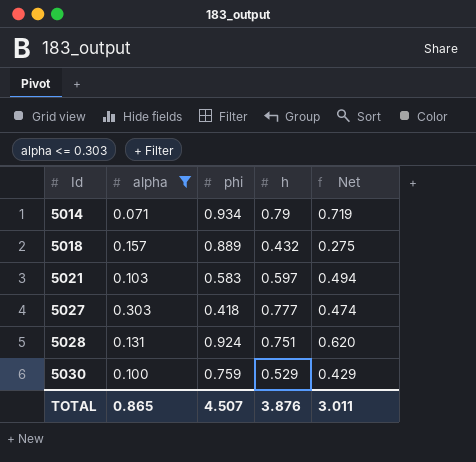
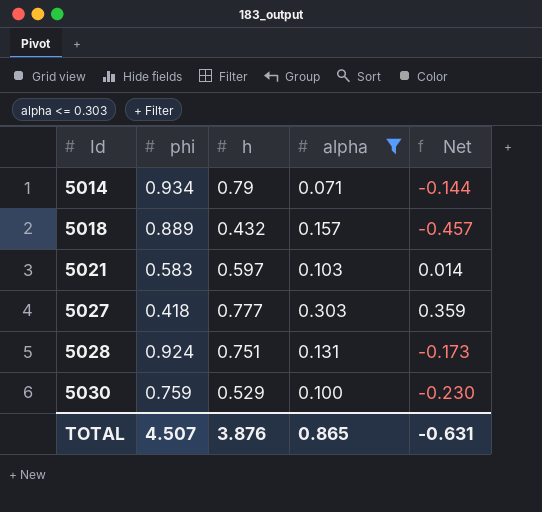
column alpha | position: 2 -> 4
column Net | formula: [h] - [alpha] -> [h] - [phi]
TOTAL | Net: 3.011 -> -0.631

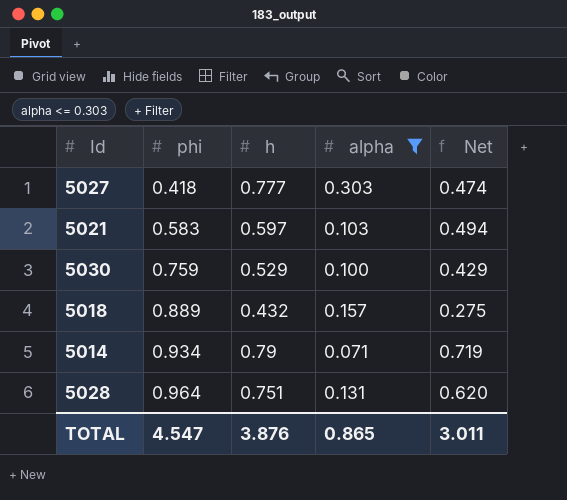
row order: Id ascending -> phi ascending
column Net | formula: [h] - [phi] -> [h] - [alpha]
5028 | phi: 0.924 -> 0.964
TOTAL | phi: 4.507 -> 4.547
TOTAL | Net: -0.631 -> 3.011

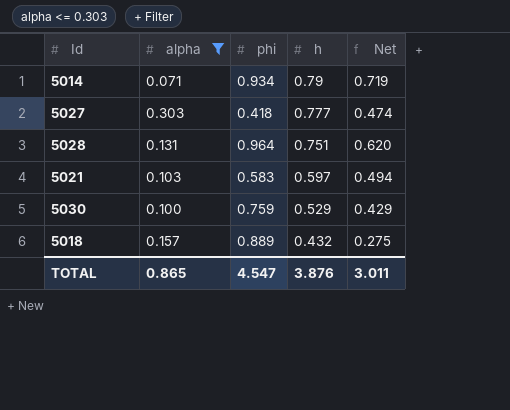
row order: phi ascending -> h descending
column alpha | position: 4 -> 2

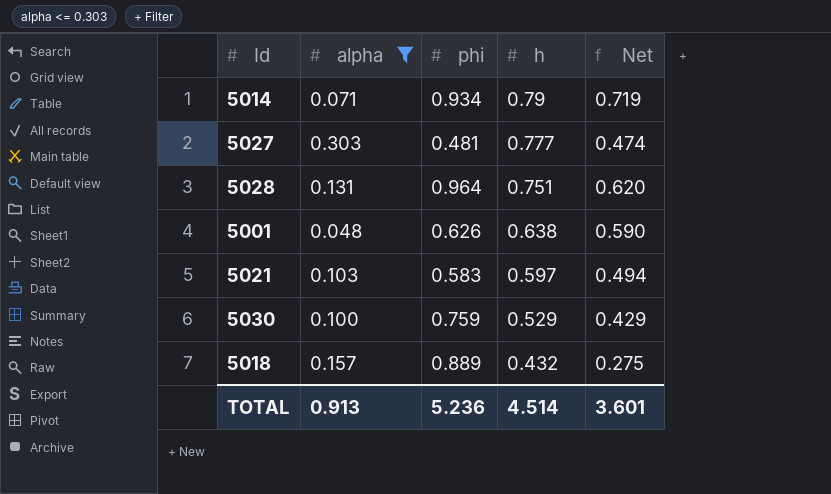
5027 | phi: 0.418 -> 0.481
row 5001: none -> 0.048 | 0.626 | 0.638 | 0.590
TOTAL | alpha: 0.865 -> 0.913
TOTAL | phi: 4.547 -> 5.236
TOTAL | h: 3.876 -> 4.514
TOTAL | Net: 3.011 -> 3.601

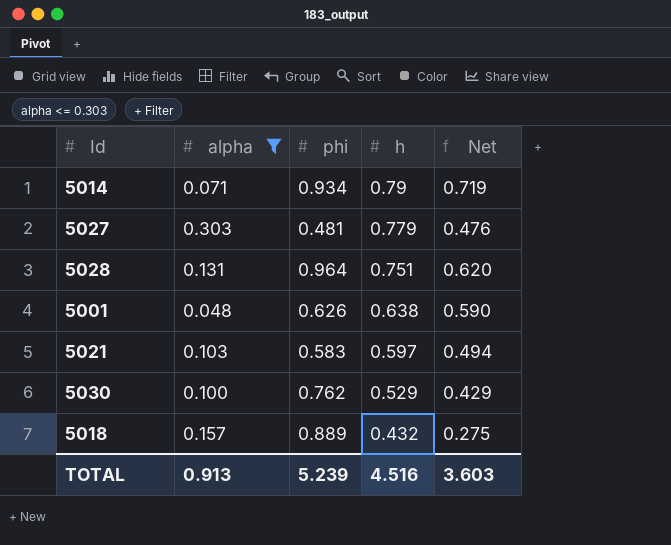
5027 | h: 0.777 -> 0.779
5027 | Net: 0.474 -> 0.476
5030 | phi: 0.759 -> 0.762
TOTAL | phi: 5.236 -> 5.239
TOTAL | h: 4.514 -> 4.516
TOTAL | Net: 3.601 -> 3.603

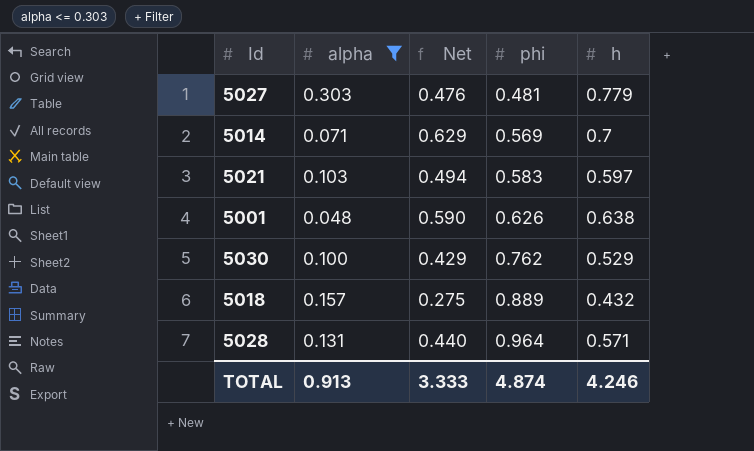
row order: h descending -> phi ascending
column Net | position: 5 -> 3
5014 | Net: 0.719 -> 0.629
5014 | phi: 0.934 -> 0.569
5014 | h: 0.79 -> 0.7
5028 | Net: 0.620 -> 0.440
5028 | h: 0.751 -> 0.571
TOTAL | Net: 3.603 -> 3.333
TOTAL | phi: 5.239 -> 4.874
TOTAL | h: 4.516 -> 4.246

